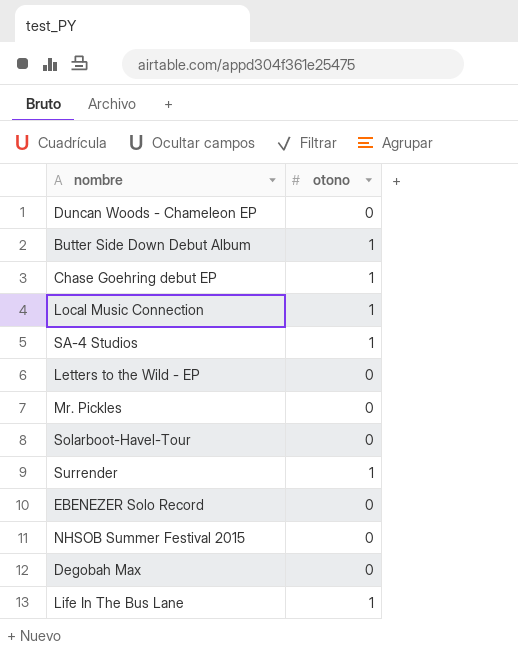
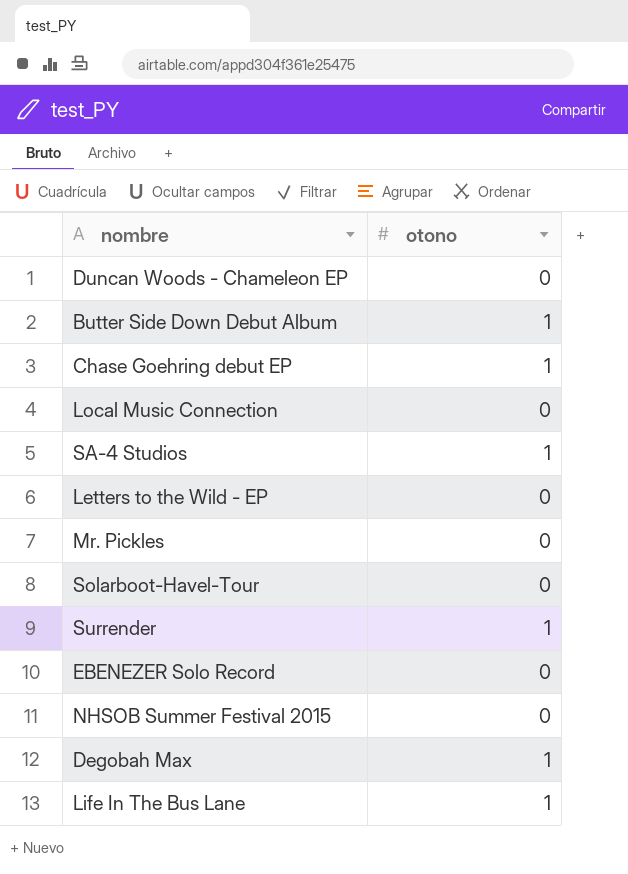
Local Music Connection | otono: 1 -> 0
Degobah Max | otono: 0 -> 1

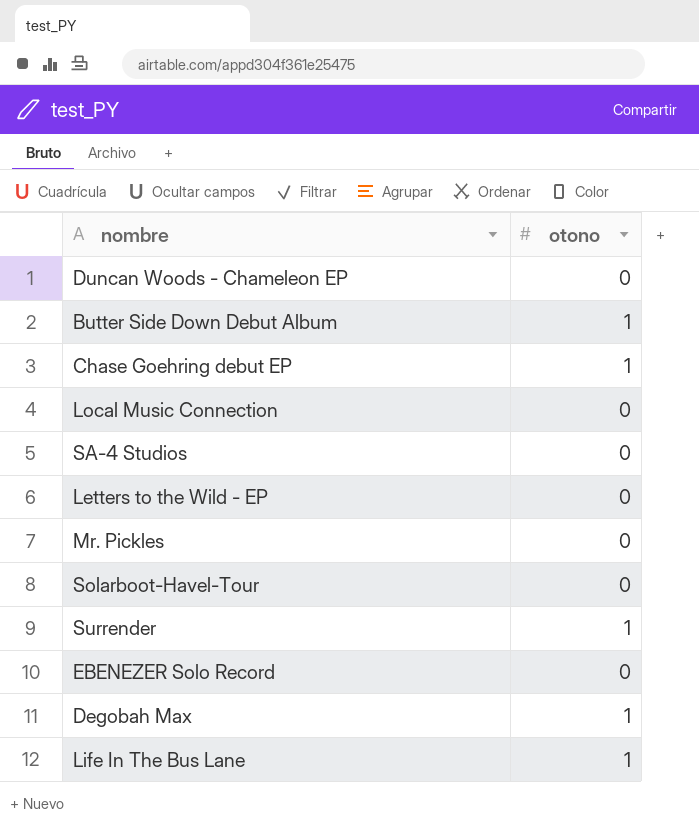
row NHSOB Summer Festival 2015: 0 -> none
SA-4 Studios | otono: 1 -> 0

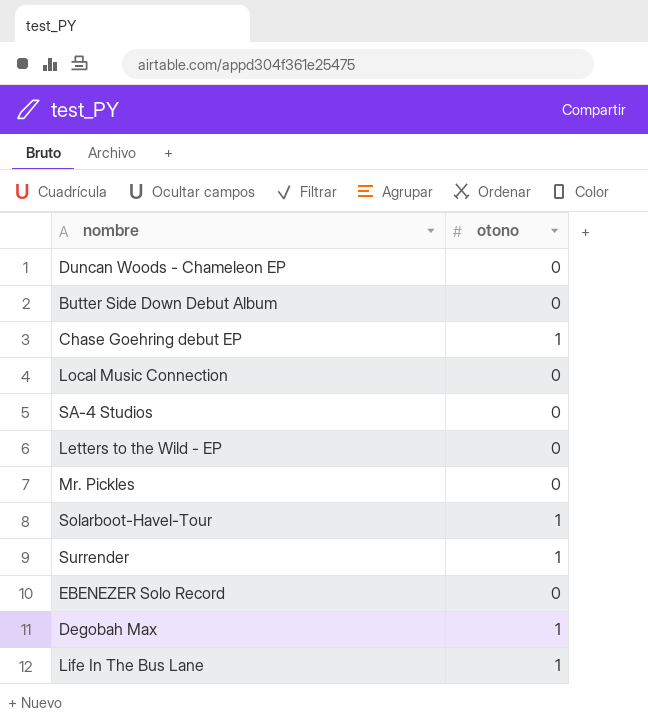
Butter Side Down Debut Album | otono: 1 -> 0
Solarboot-Havel-Tour | otono: 0 -> 1

